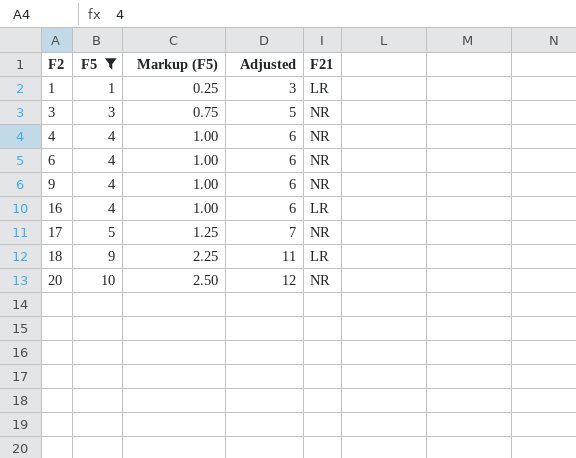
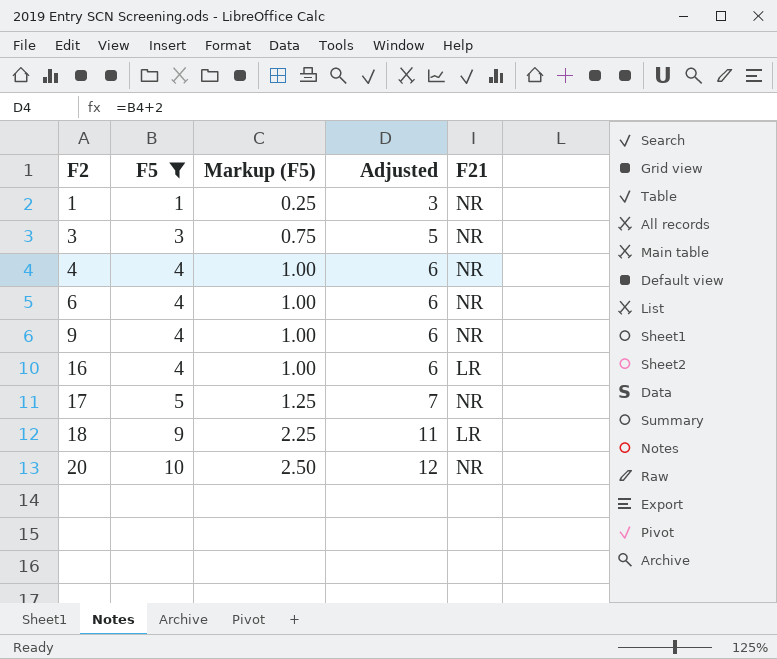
1 | F21: LR -> NR

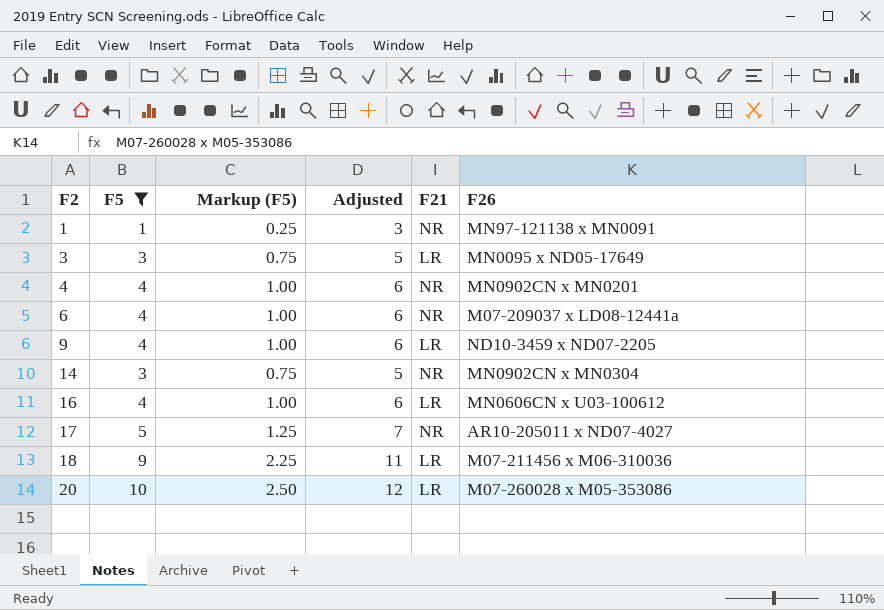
column F26 | position: none -> 6
3 | F21: NR -> LR
9 | F21: NR -> LR
row 14: none -> 3 | 0.75 | 5 | NR | MN0902CN x MN0304
20 | F21: NR -> LR

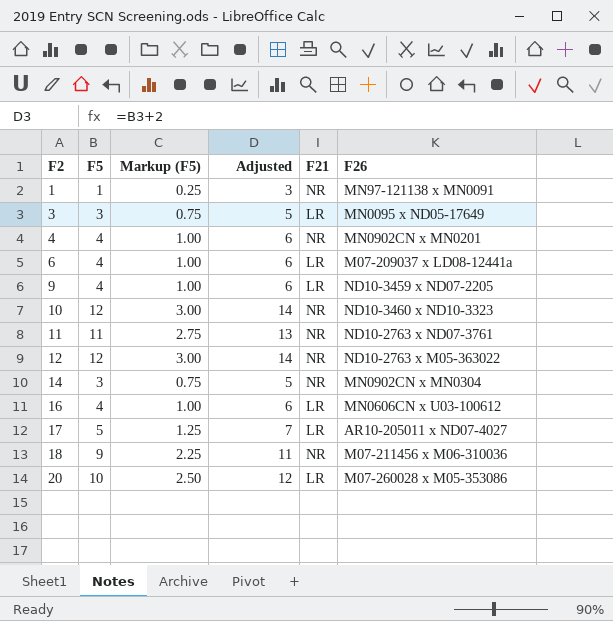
filter: F5 <= 10 -> none
6 | F21: NR -> LR
17 | F21: NR -> LR
18 | F21: LR -> NR

